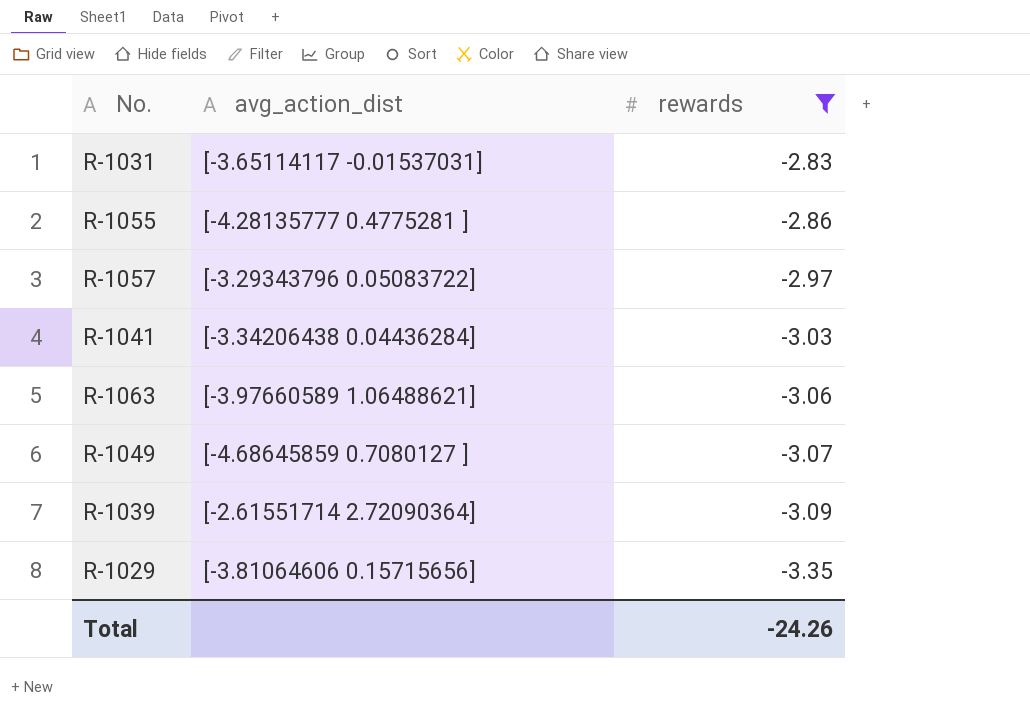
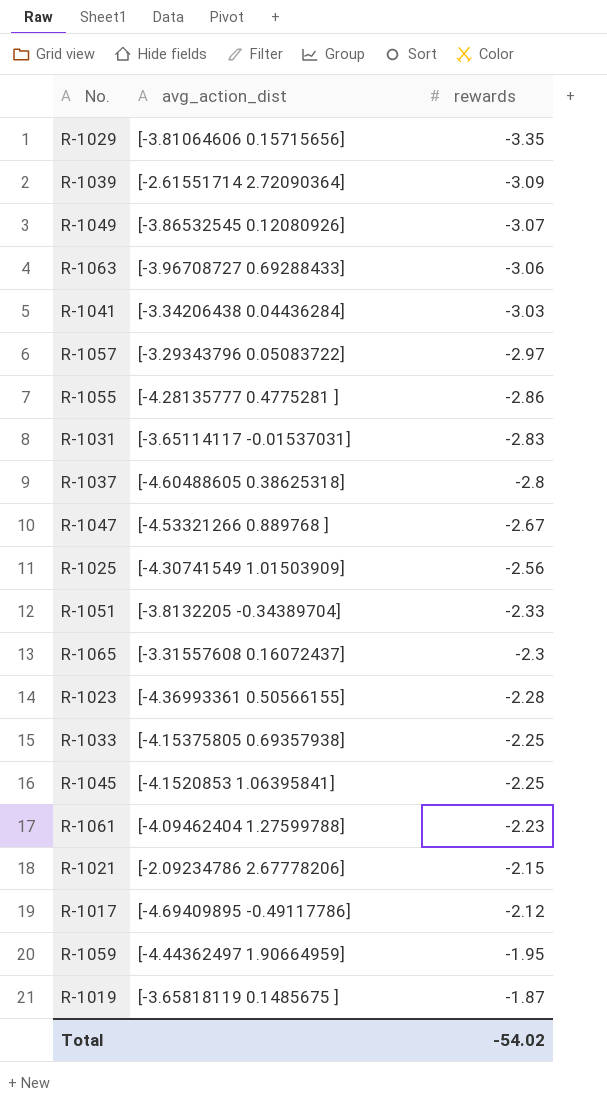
filter: rewards <= -2.83 -> none
row order: rewards descending -> rewards ascending
R-1049 | avg_action_dist: [-4.68645859 0.7080127 ] -> [-3.86532545 0.12080926]
R-1063 | avg_action_dist: [-3.97660589 1.06488621] -> [-3.96708727 0.69288433]
Total | rewards: -24.26 -> -54.02

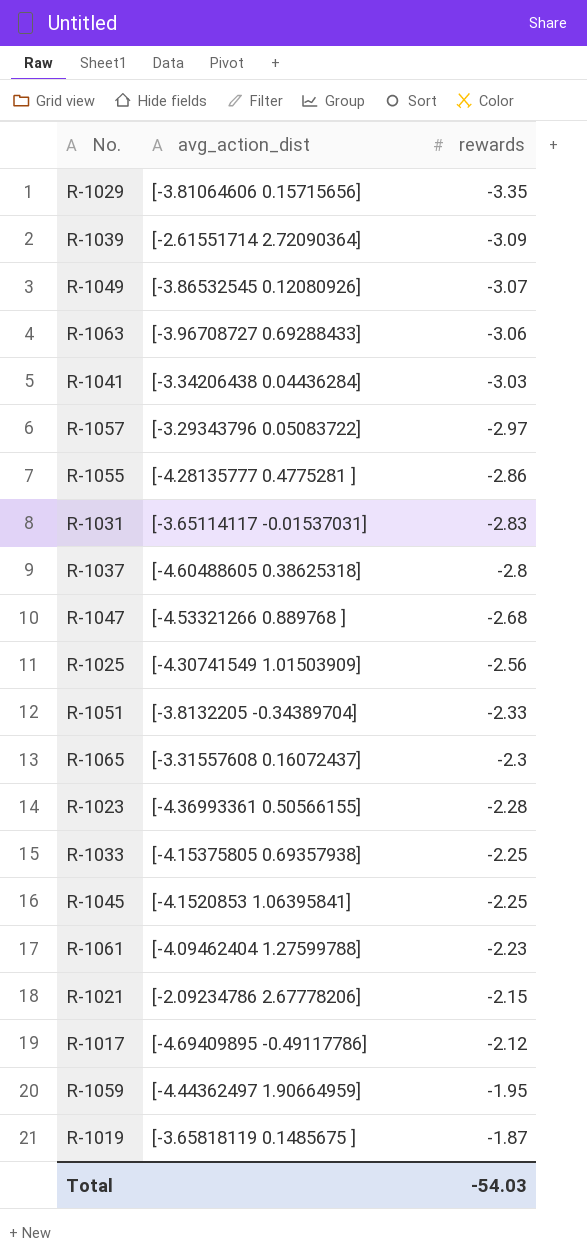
R-1047 | rewards: -2.67 -> -2.68
Total | rewards: -54.02 -> -54.03

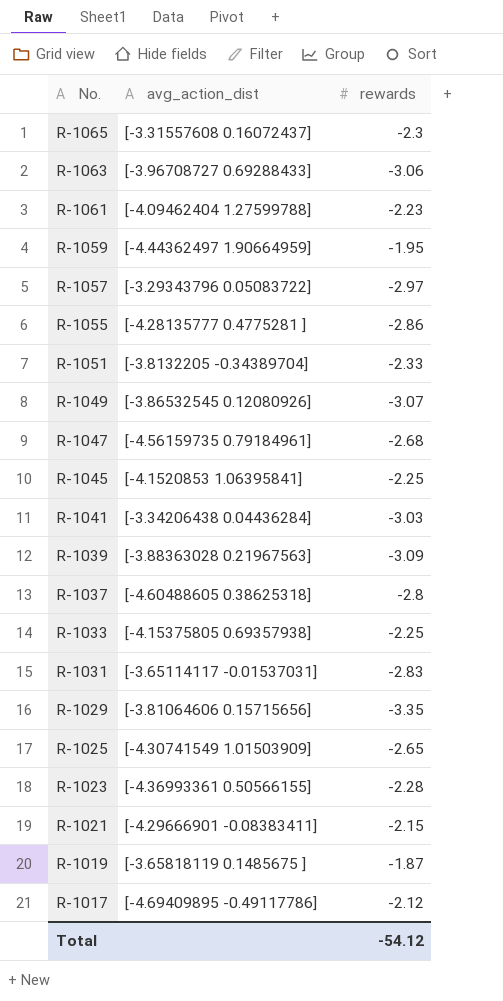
row order: rewards ascending -> No. descending
R-1047 | avg_action_dist: [-4.53321266 0.889768 ] -> [-4.56159735 0.79184961]
R-1039 | avg_action_dist: [-2.61551714 2.72090364] -> [-3.88363028 0.21967563]
R-1025 | rewards: -2.56 -> -2.65
R-1021 | avg_action_dist: [-2.09234786 2.67778206] -> [-4.29666901 -0.08383411]
Total | rewards: -54.03 -> -54.12

